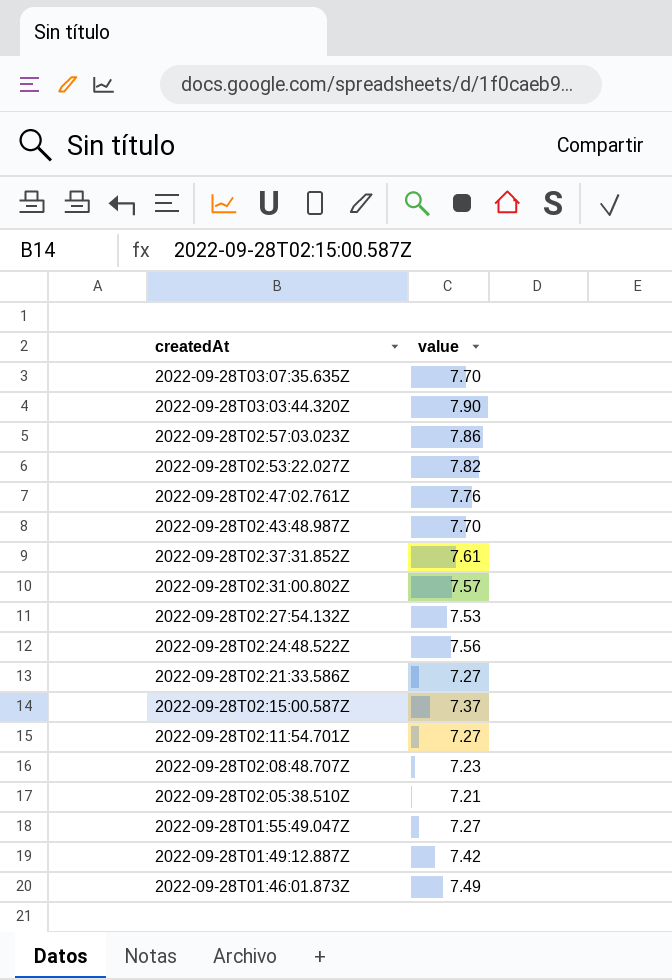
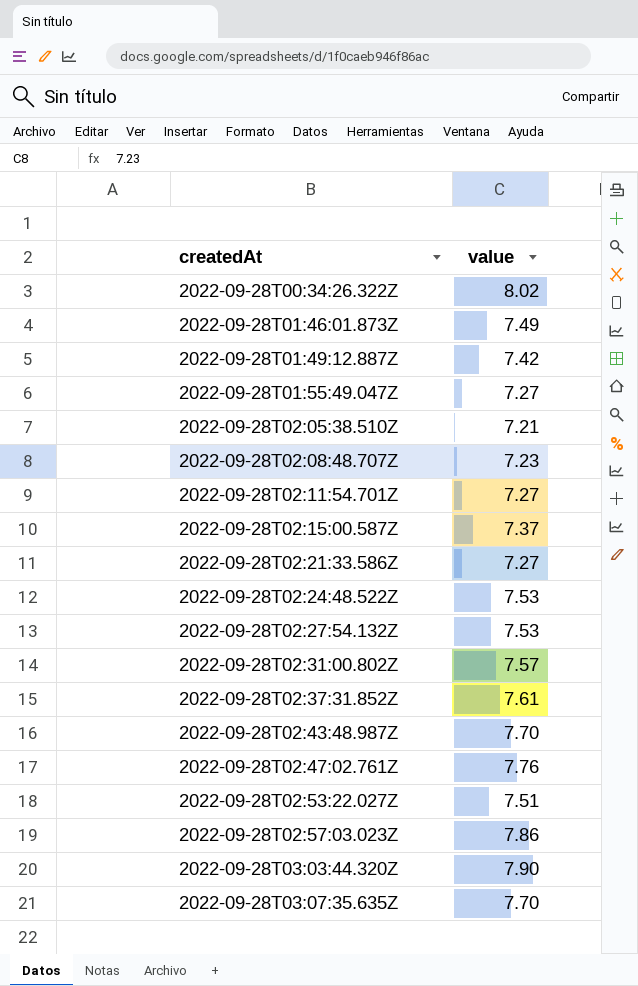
row order: createdAt descending -> createdAt ascending
row 2022-09-28T00:34:26.322Z: none -> 8.02
2022-09-28T02:24:48.522Z | value: 7.56 -> 7.53
2022-09-28T02:53:22.027Z | value: 7.82 -> 7.51

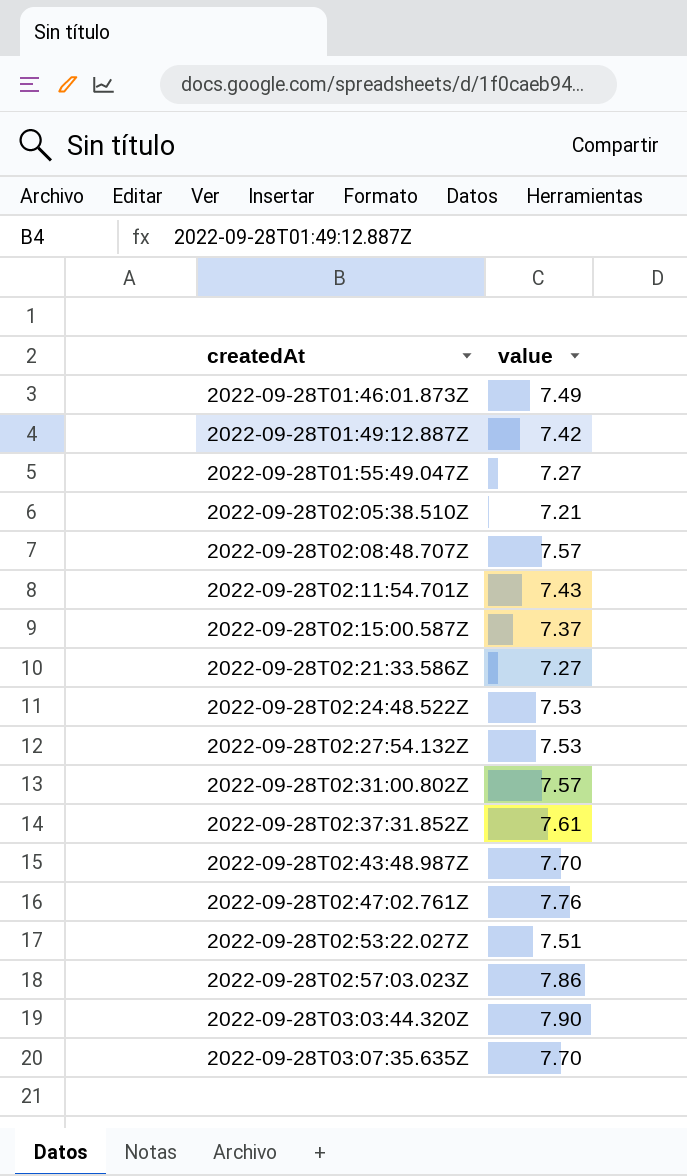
row 2022-09-28T00:34:26.322Z: 8.02 -> none
2022-09-28T02:08:48.707Z | value: 7.23 -> 7.57
2022-09-28T02:11:54.701Z | value: 7.27 -> 7.43

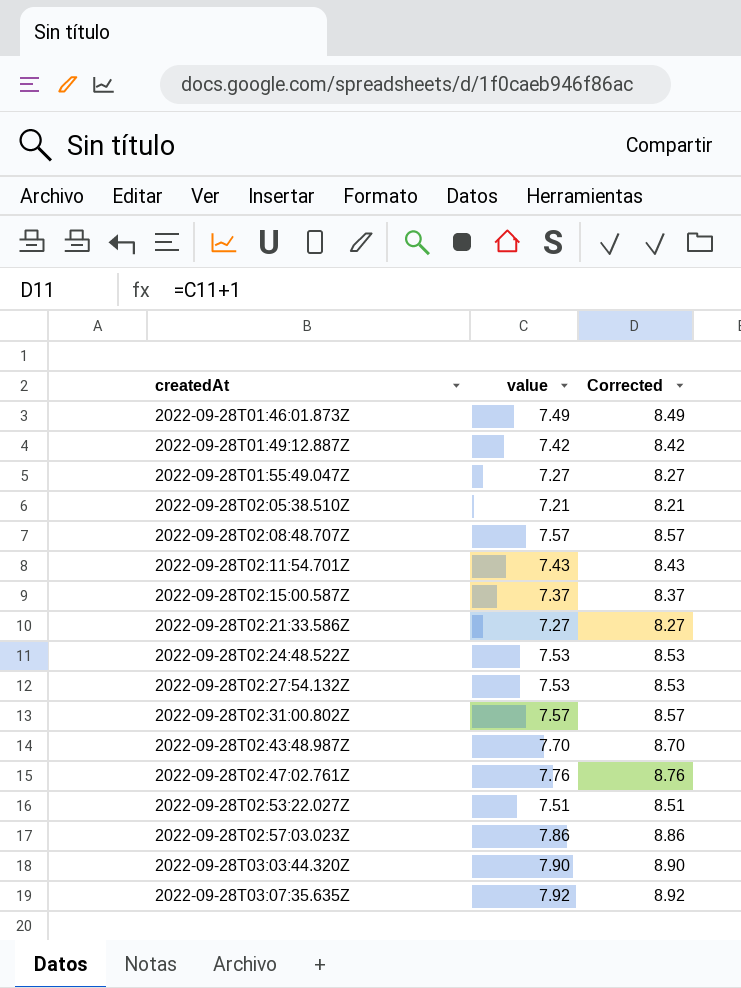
column Corrected | formula: none -> [value] + 1
row 2022-09-28T02:37:31.852Z: 7.61 -> none
2022-09-28T03:07:35.635Z | value: 7.70 -> 7.92

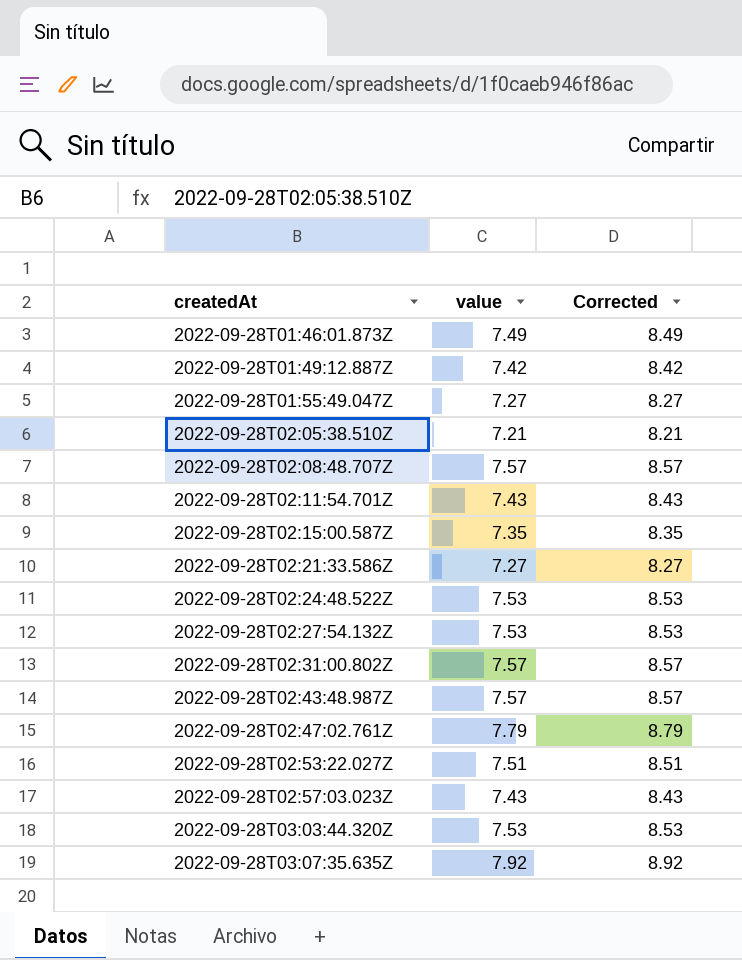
2022-09-28T02:15:00.587Z | value: 7.37 -> 7.35
2022-09-28T02:15:00.587Z | Corrected: 8.37 -> 8.35
2022-09-28T02:43:48.987Z | value: 7.70 -> 7.57
2022-09-28T02:43:48.987Z | Corrected: 8.70 -> 8.57
2022-09-28T02:47:02.761Z | value: 7.76 -> 7.79
2022-09-28T02:47:02.761Z | Corrected: 8.76 -> 8.79
2022-09-28T02:57:03.023Z | value: 7.86 -> 7.43
2022-09-28T02:57:03.023Z | Corrected: 8.86 -> 8.43
2022-09-28T03:03:44.320Z | value: 7.90 -> 7.53
2022-09-28T03:03:44.320Z | Corrected: 8.90 -> 8.53

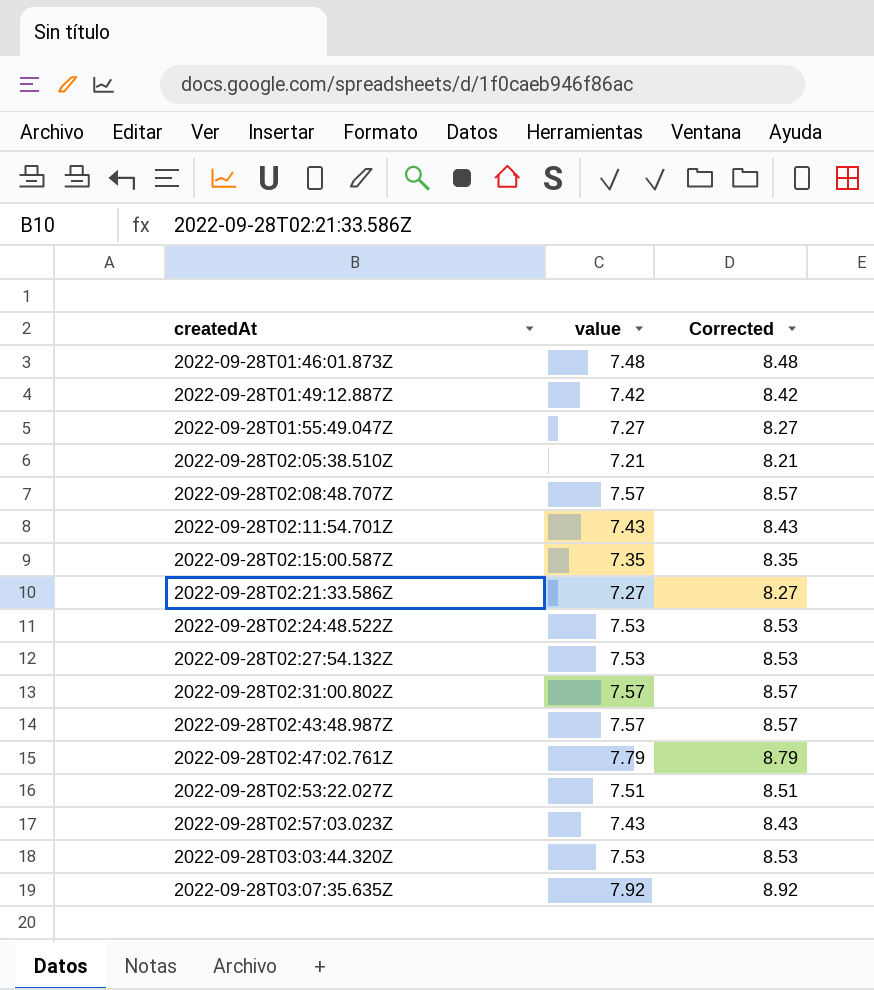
2022-09-28T01:46:01.873Z | value: 7.49 -> 7.48
2022-09-28T01:46:01.873Z | Corrected: 8.49 -> 8.48

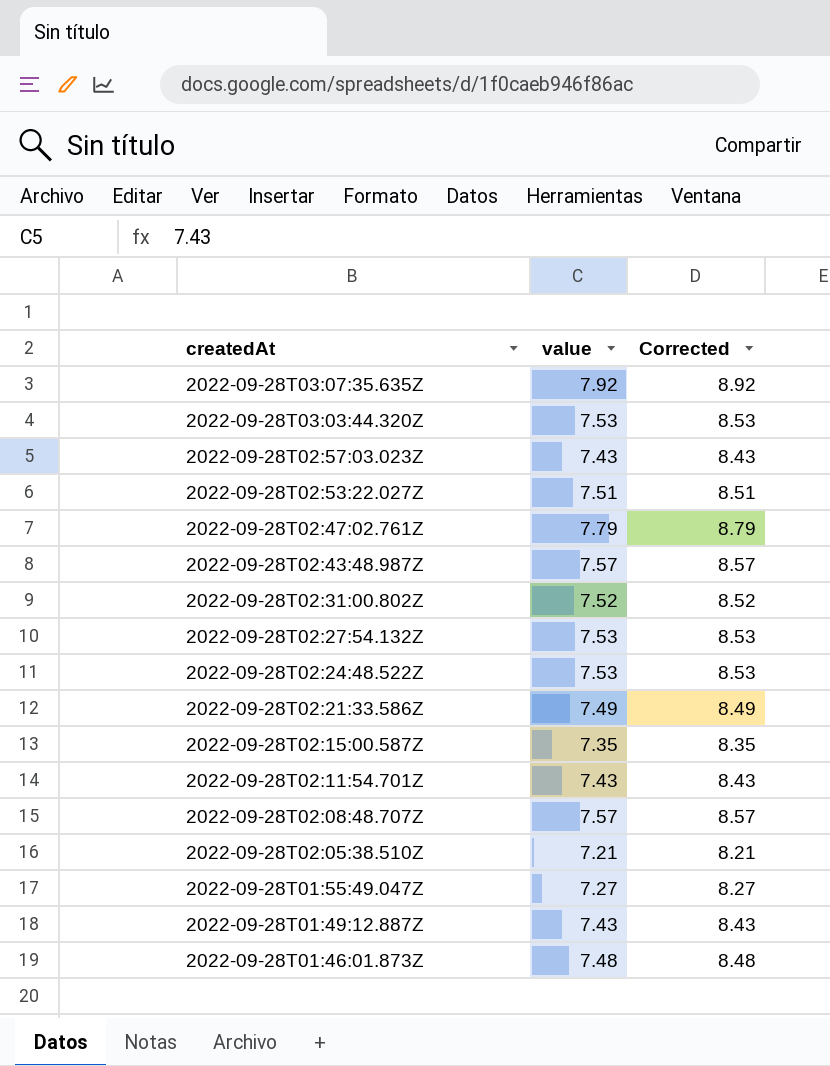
row order: createdAt ascending -> createdAt descending
2022-09-28T02:31:00.802Z | value: 7.57 -> 7.52
2022-09-28T02:31:00.802Z | Corrected: 8.57 -> 8.52
2022-09-28T02:21:33.586Z | value: 7.27 -> 7.49
2022-09-28T02:21:33.586Z | Corrected: 8.27 -> 8.49
2022-09-28T01:49:12.887Z | value: 7.42 -> 7.43
2022-09-28T01:49:12.887Z | Corrected: 8.42 -> 8.43

